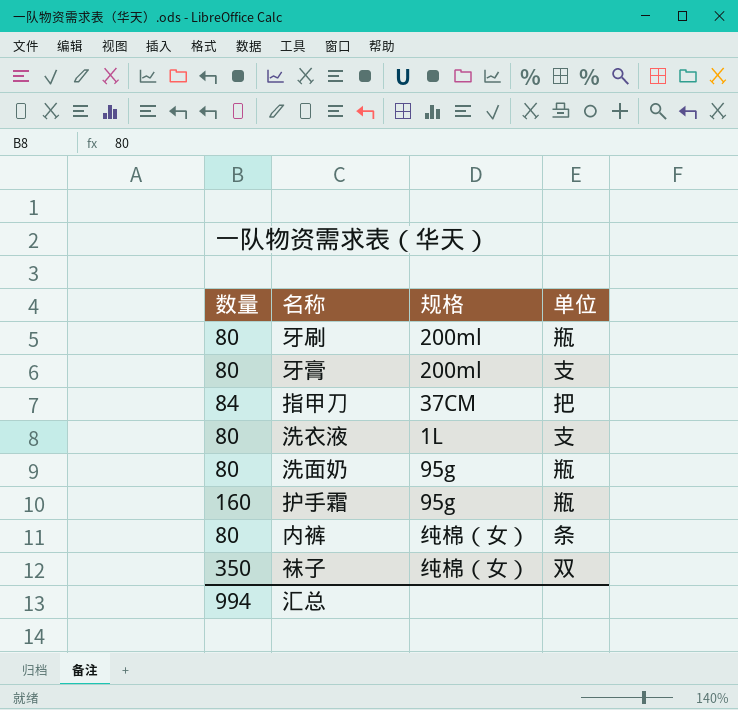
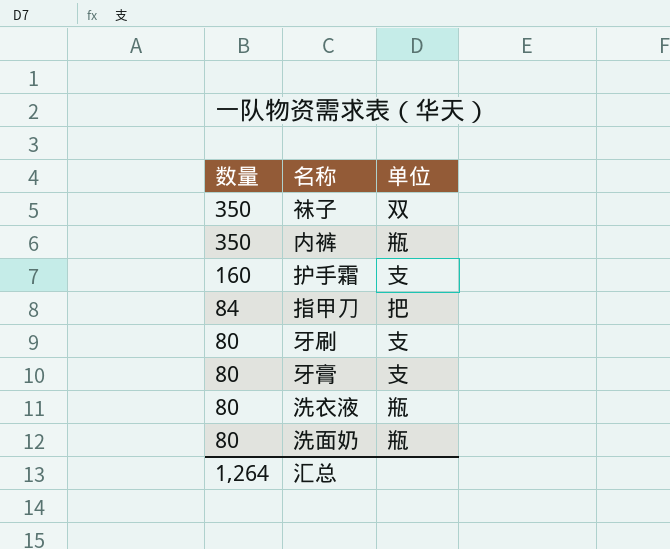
row order: none -> 数量 descending
column 规格 | position: 3 -> none
内裤 | 数量: 80 -> 350
内裤 | 单位: 条 -> 瓶
护手霜 | 单位: 瓶 -> 支
牙刷 | 单位: 瓶 -> 支
洗衣液 | 单位: 支 -> 瓶
汇总 | 数量: 994 -> 1,264

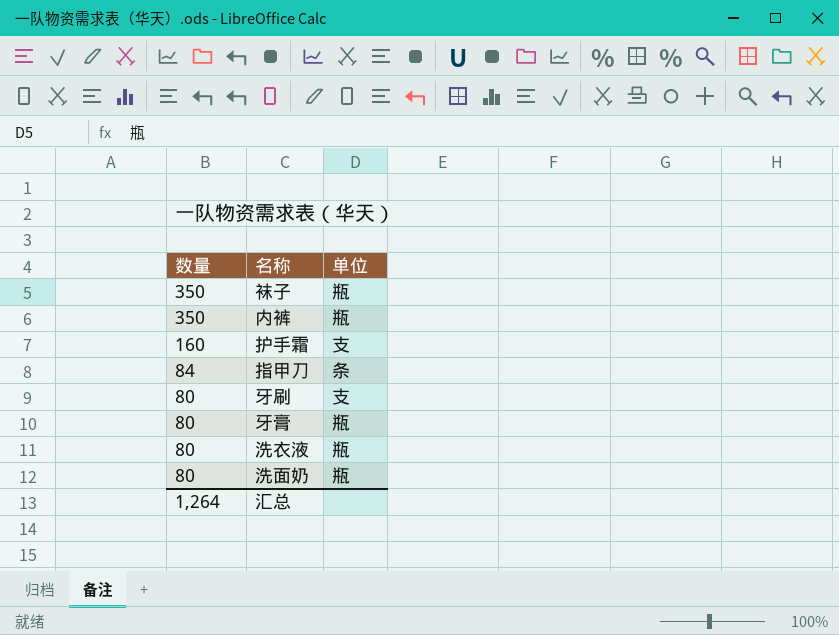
袜子 | 单位: 双 -> 瓶
指甲刀 | 单位: 把 -> 条
牙膏 | 单位: 支 -> 瓶

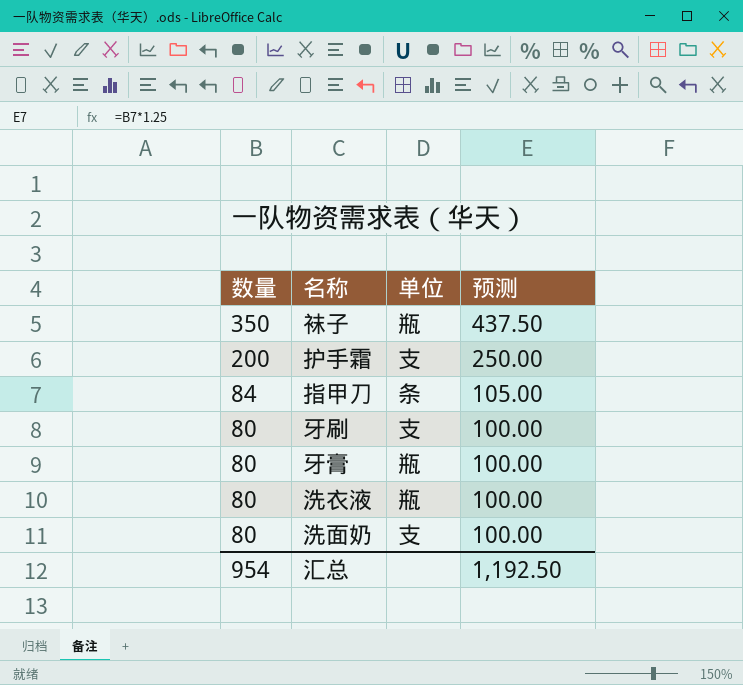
column 预测 | formula: none -> [数量] * 1.25
row 内裤: 350 | 瓶 -> none
护手霜 | 数量: 160 -> 200
洗面奶 | 单位: 瓶 -> 支
汇总 | 数量: 1,264 -> 954

